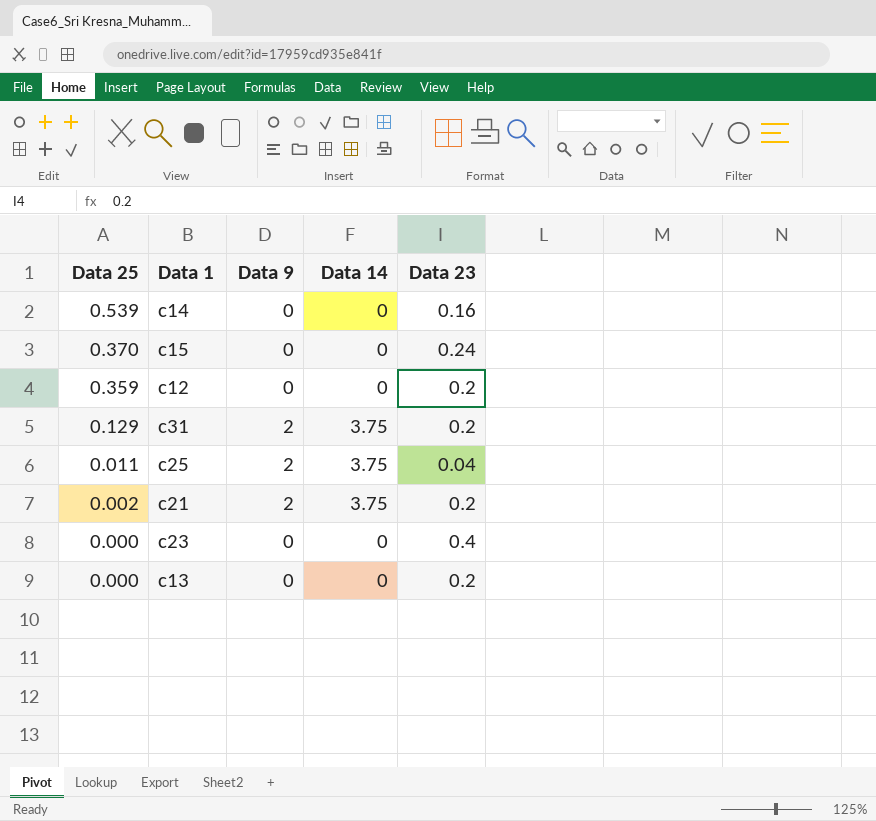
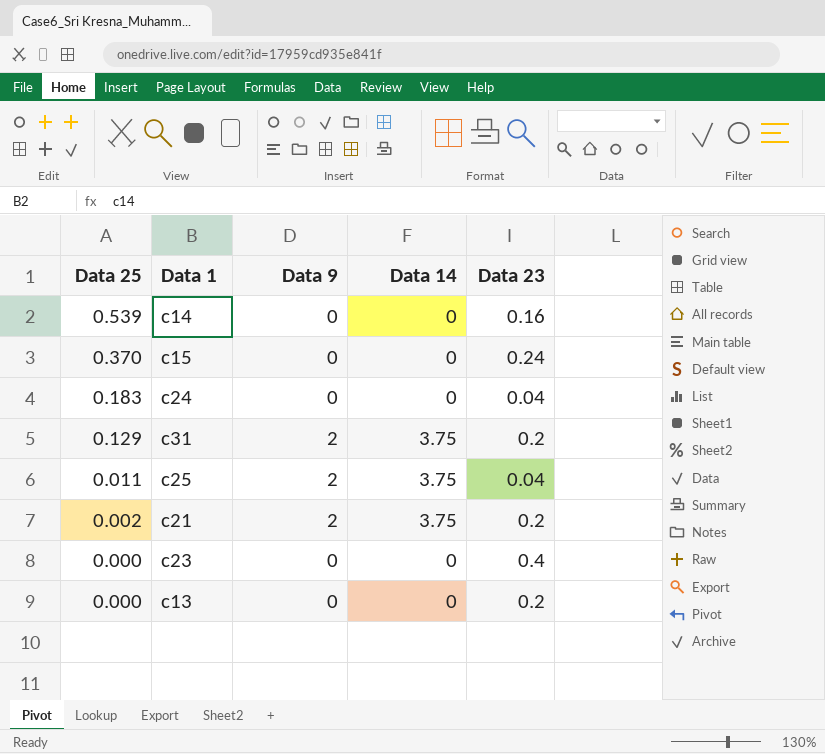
row c12: 0.359 | 0 | 0 | 0.2 -> none
row c24: none -> 0.183 | 0 | 0 | 0.04

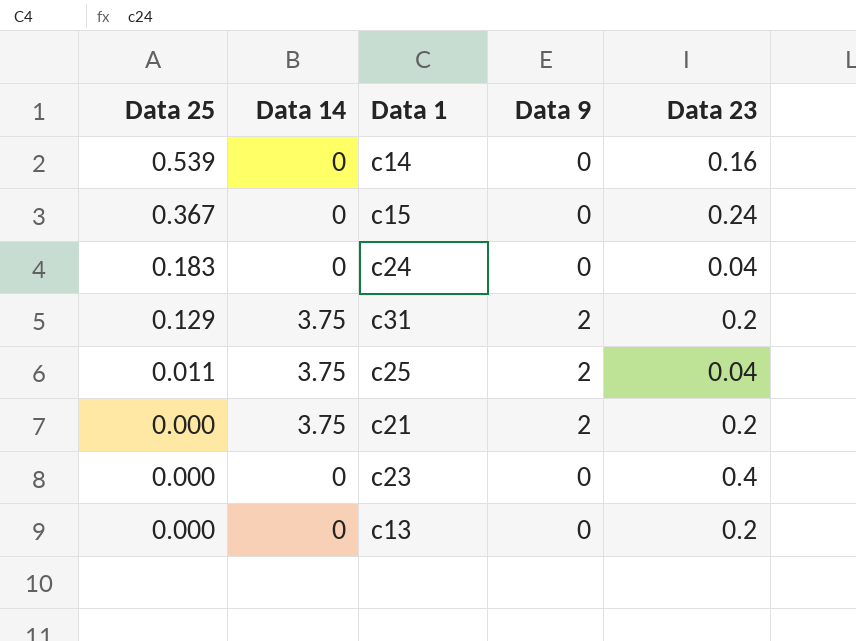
column Data 14 | position: 4 -> 2
c15 | Data 25: 0.370 -> 0.367
c21 | Data 25: 0.002 -> 0.000

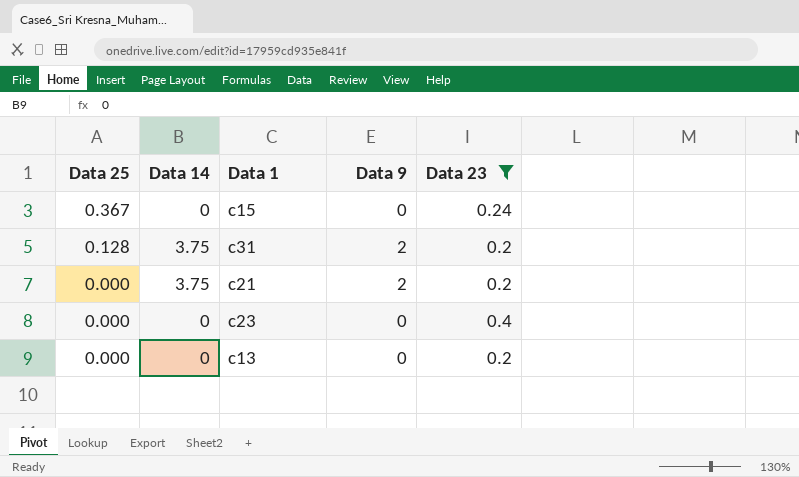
filter: none -> Data 23 >= 0.2
c31 | Data 25: 0.129 -> 0.128

